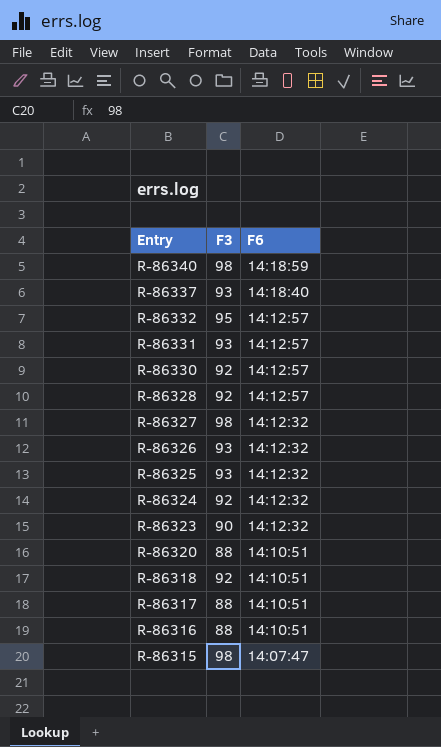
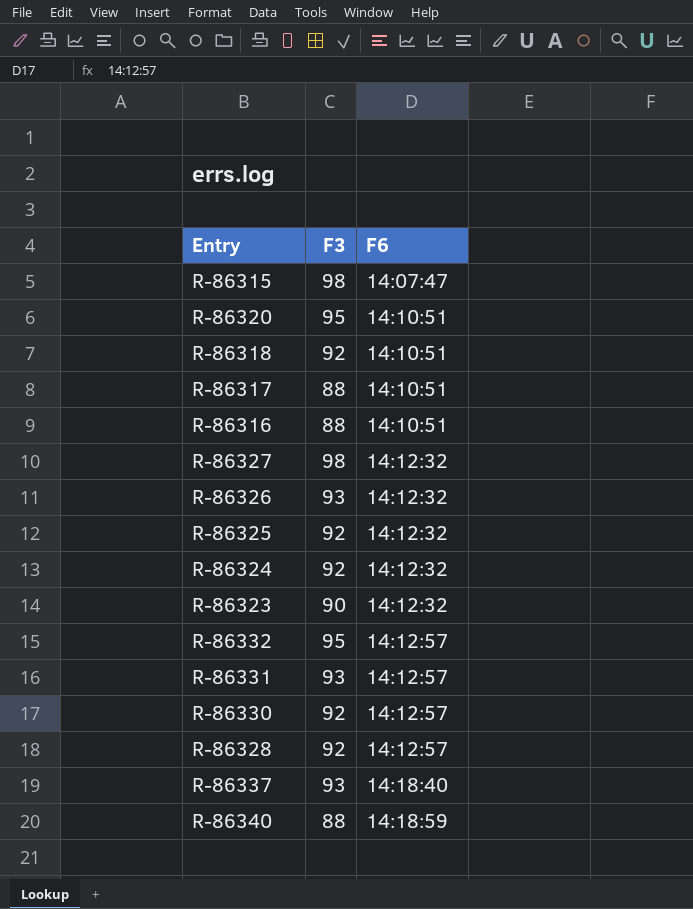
row order: Entry descending -> F6 ascending
R-86320 | F3: 88 -> 95
R-86325 | F3: 93 -> 92
R-86340 | F3: 98 -> 88

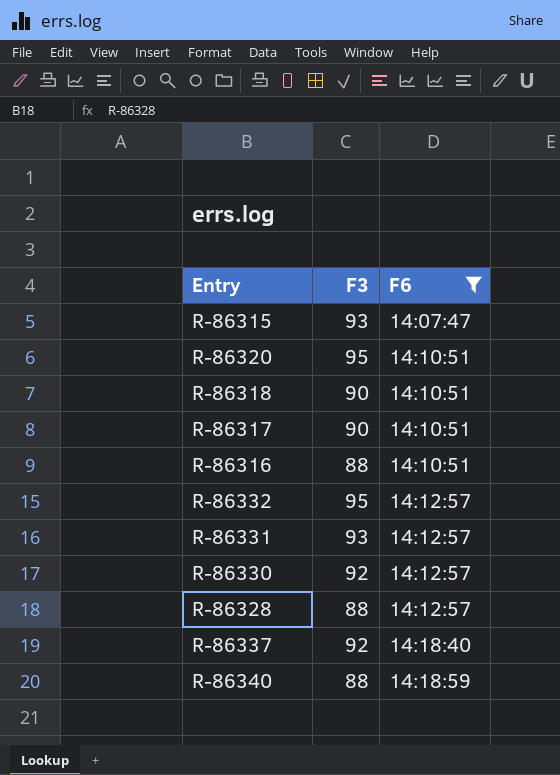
filter: none -> F6 != 14:12:32
R-86315 | F3: 98 -> 93
R-86318 | F3: 92 -> 90
R-86317 | F3: 88 -> 90
R-86328 | F3: 92 -> 88
R-86337 | F3: 93 -> 92

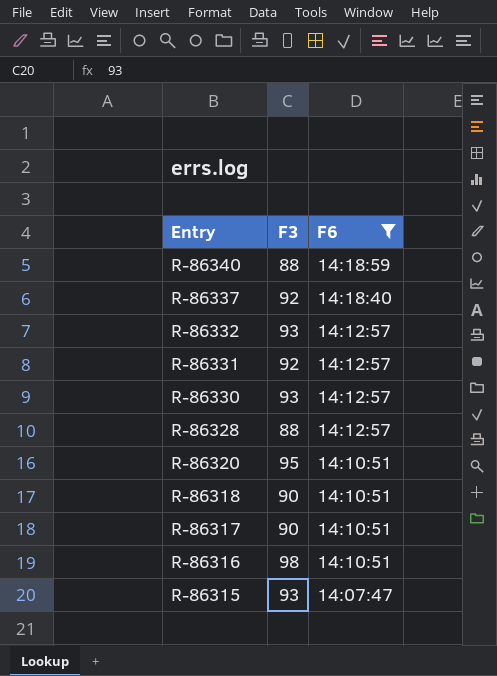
row order: F6 ascending -> Entry descending
R-86332 | F3: 95 -> 93
R-86331 | F3: 93 -> 92
R-86330 | F3: 92 -> 93
R-86316 | F3: 88 -> 98

